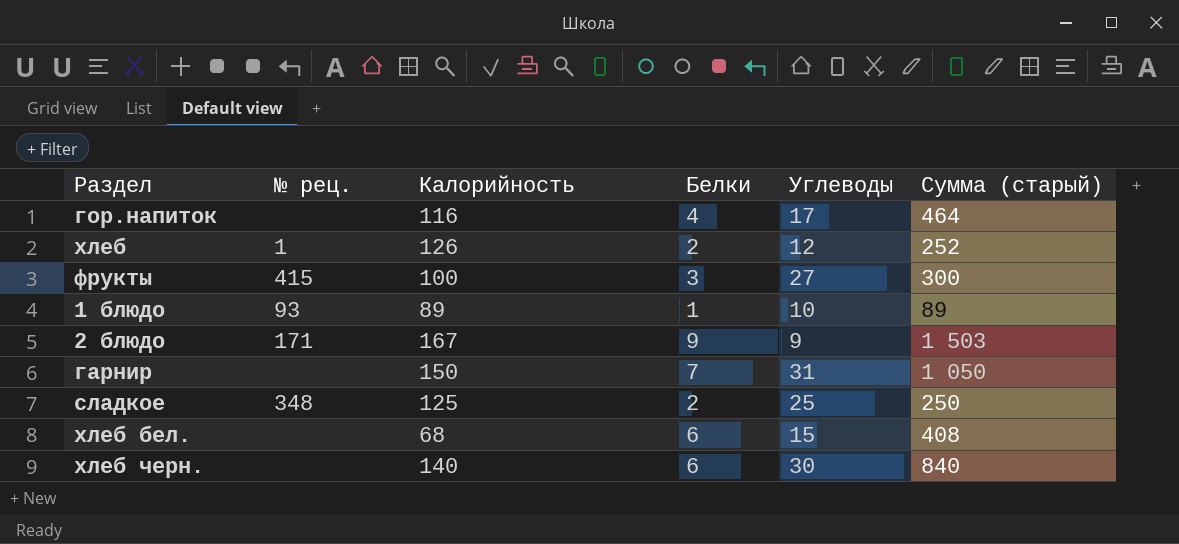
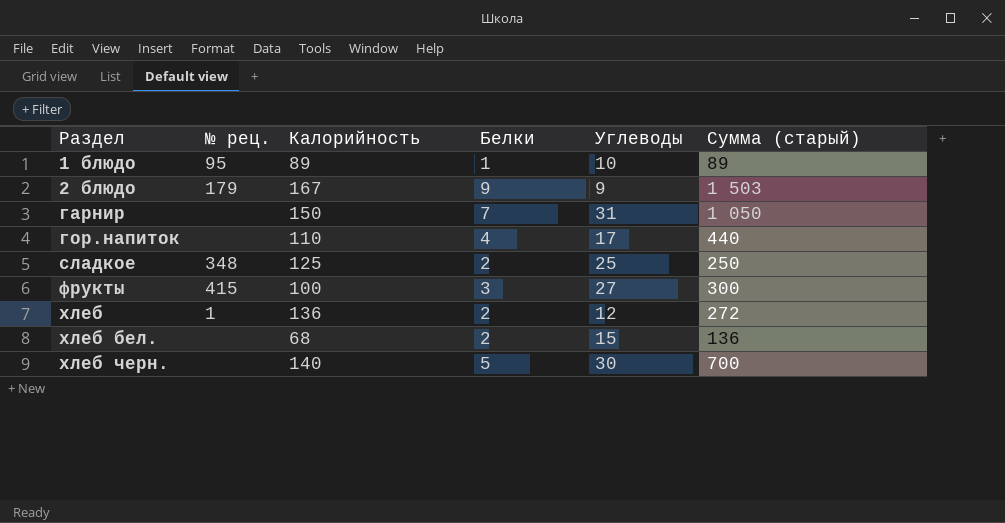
row order: none -> Раздел ascending
1 блюдо | № рец.: 93 -> 95
2 блюдо | № рец.: 171 -> 179
гор.напиток | Калорийность: 116 -> 110
гор.напиток | Сумма (старый): 464 -> 440
хлеб | Калорийность: 126 -> 136
хлеб | Сумма (старый): 252 -> 272
хлеб бел. | Белки: 6 -> 2
хлеб бел. | Сумма (старый): 408 -> 136
хлеб черн. | Белки: 6 -> 5
хлеб черн. | Сумма (старый): 840 -> 700

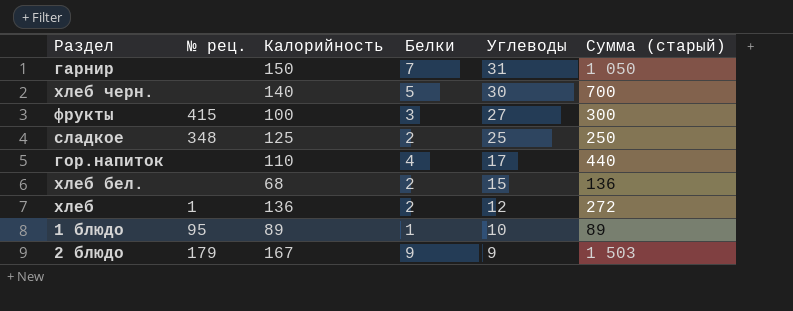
row order: Раздел ascending -> Углеводы descending

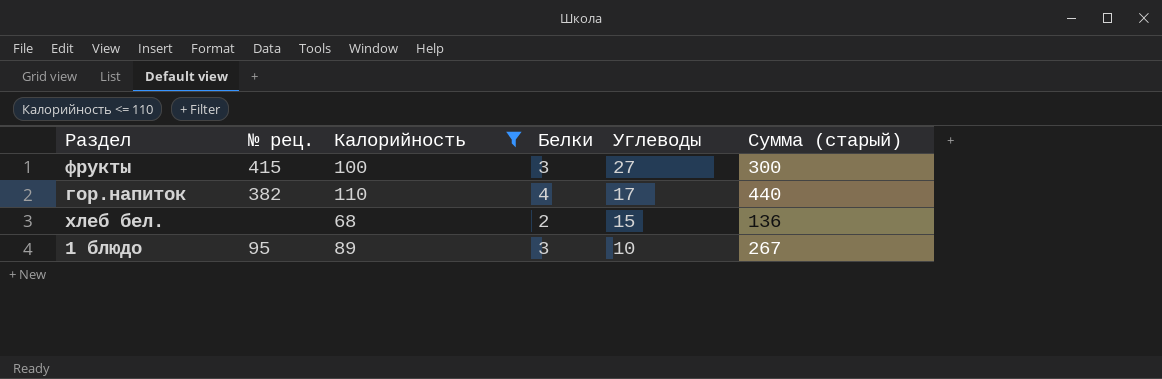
filter: none -> Калорийность <= 110
гор.напиток | № рец.: none -> 382
1 блюдо | Белки: 1 -> 3
1 блюдо | Сумма (старый): 89 -> 267

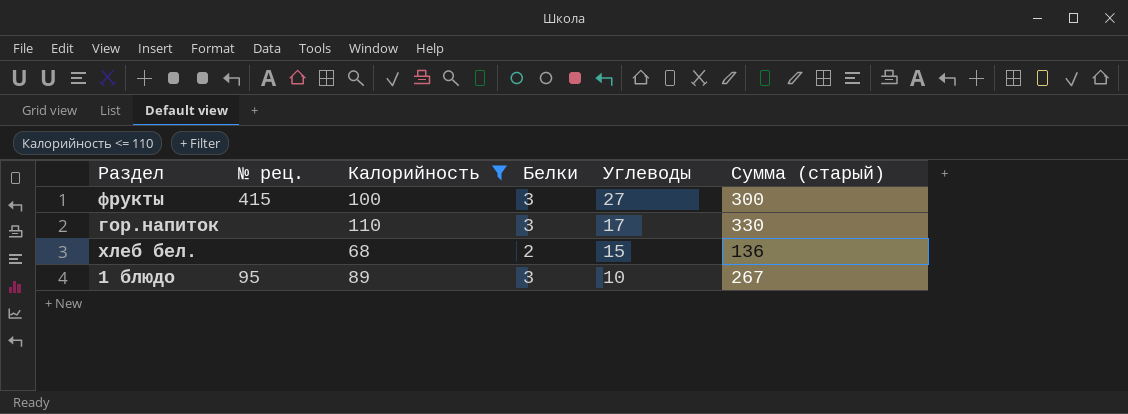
гор.напиток | № рец.: 382 -> none
гор.напиток | Белки: 4 -> 3
гор.напиток | Сумма (старый): 440 -> 330

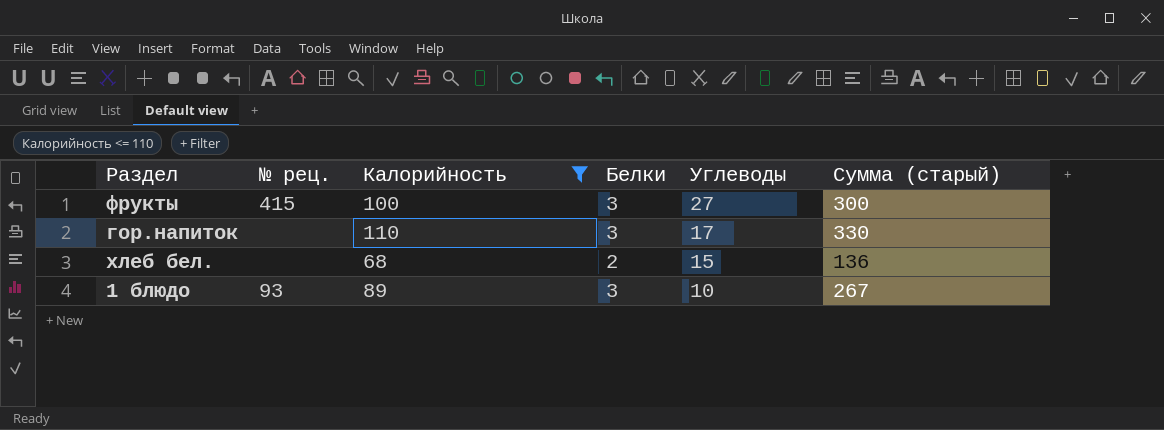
1 блюдо | № рец.: 95 -> 93

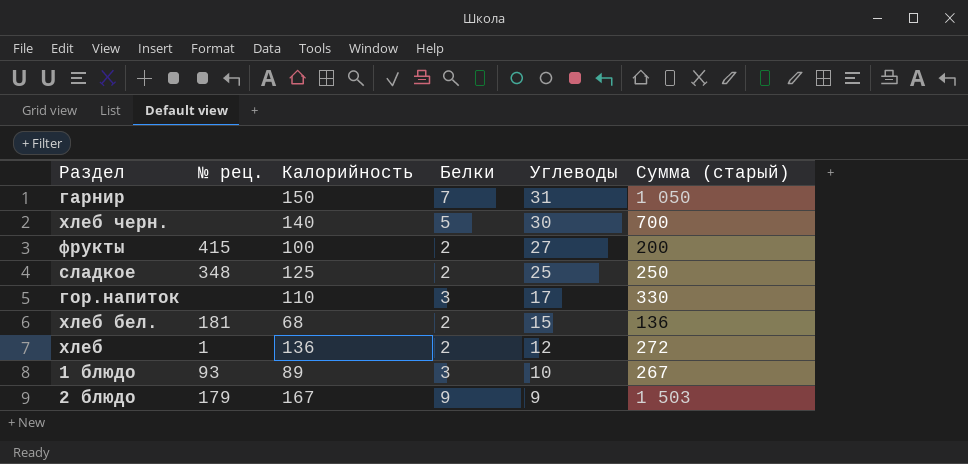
filter: Калорийность <= 110 -> none
фрукты | Белки: 3 -> 2
фрукты | Сумма (старый): 300 -> 200
хлеб бел. | № рец.: none -> 181

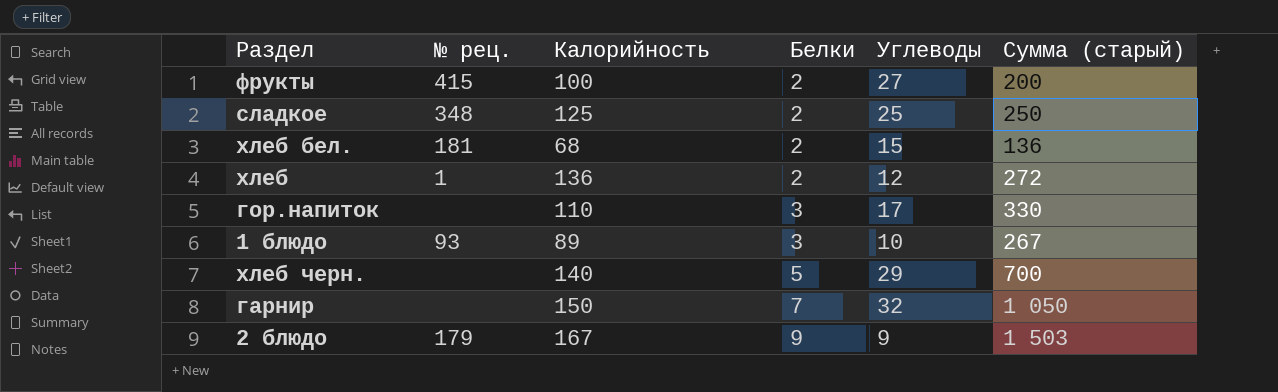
row order: Углеводы descending -> Белки ascending
хлеб черн. | Углеводы: 30 -> 29
гарнир | Углеводы: 31 -> 32

